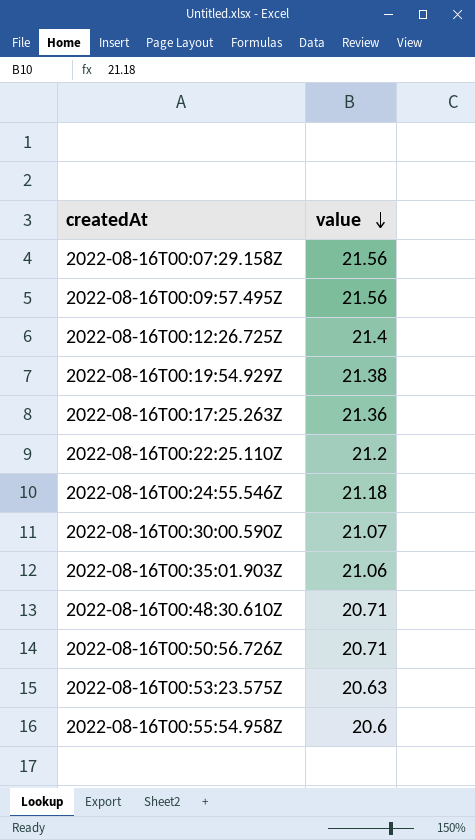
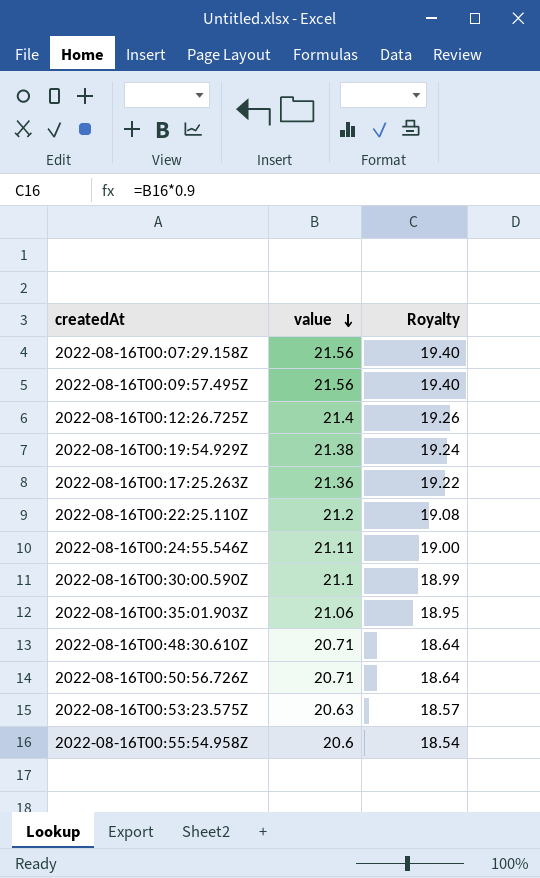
column Royalty | formula: none -> [value] * 0.9
2022-08-16T00:24:55.546Z | value: 21.18 -> 21.11
2022-08-16T00:30:00.590Z | value: 21.07 -> 21.1

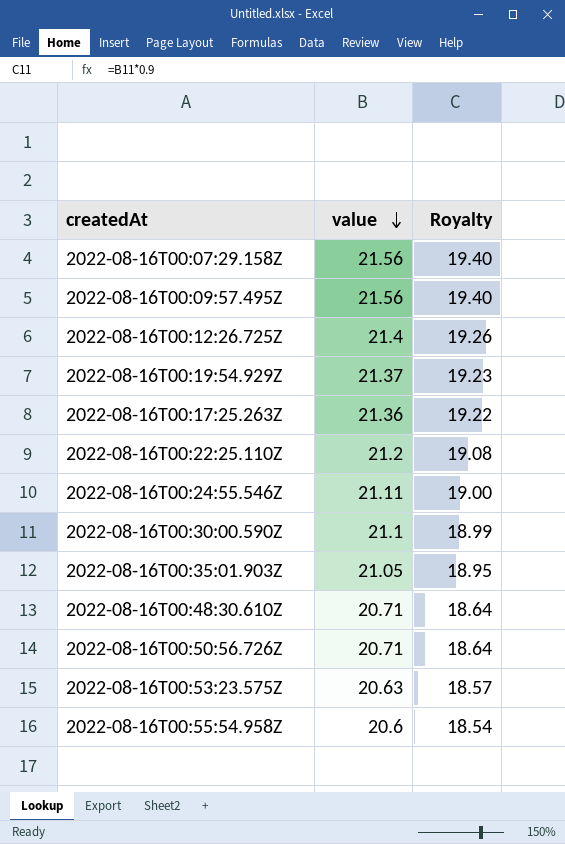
2022-08-16T00:19:54.929Z | value: 21.38 -> 21.37
2022-08-16T00:19:54.929Z | Royalty: 19.24 -> 19.23
2022-08-16T00:35:01.903Z | value: 21.06 -> 21.05

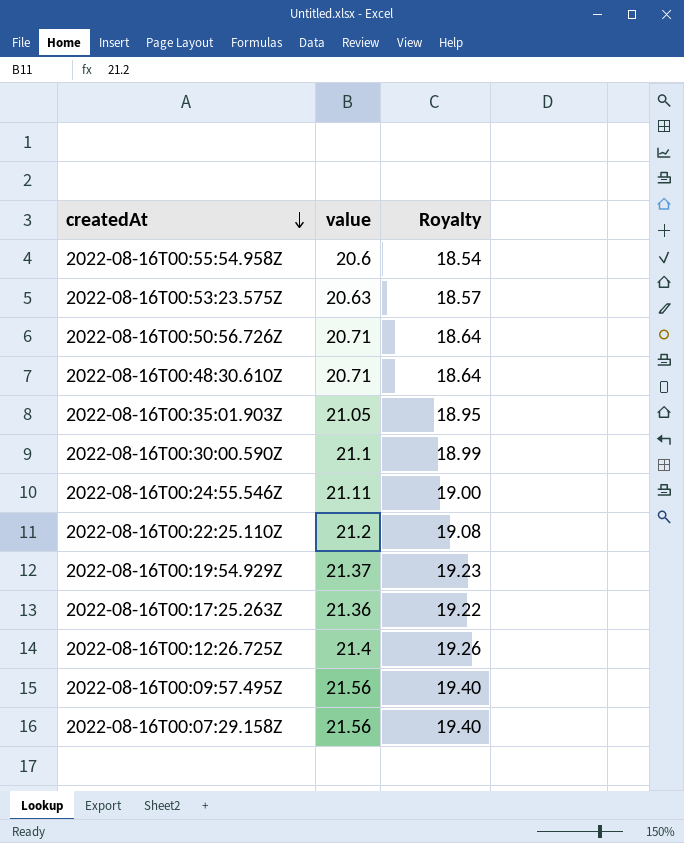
row order: value descending -> createdAt descending

